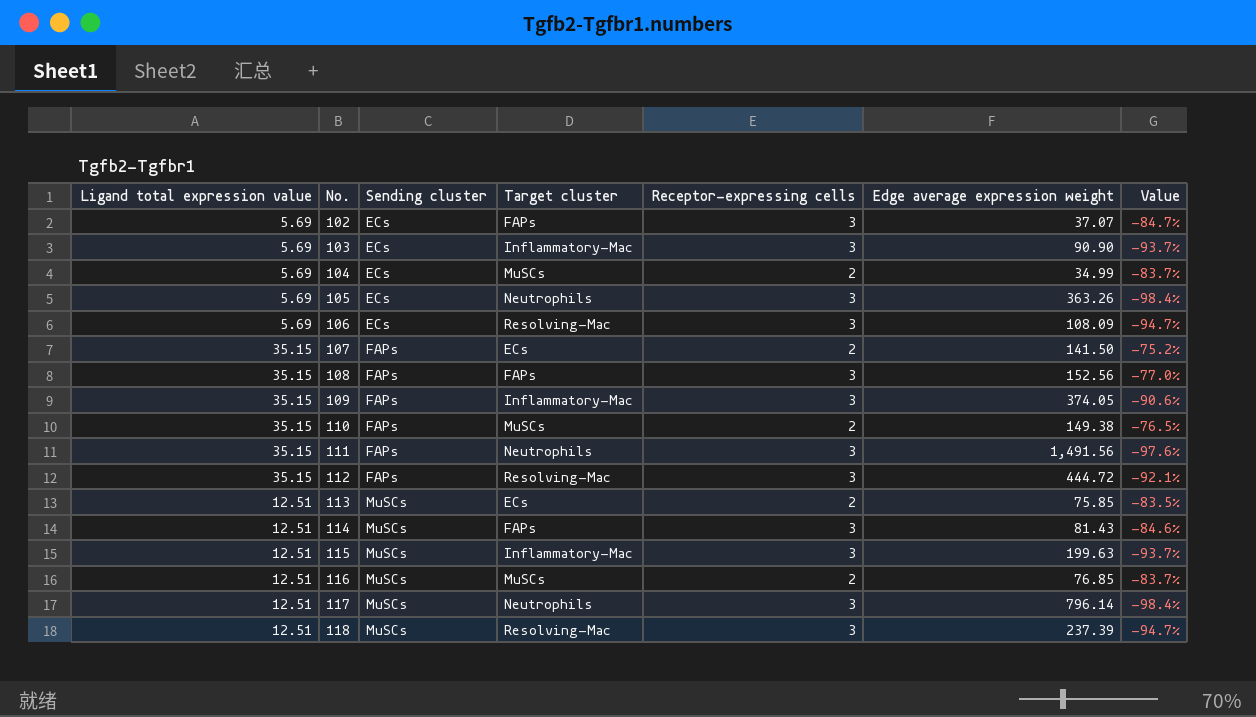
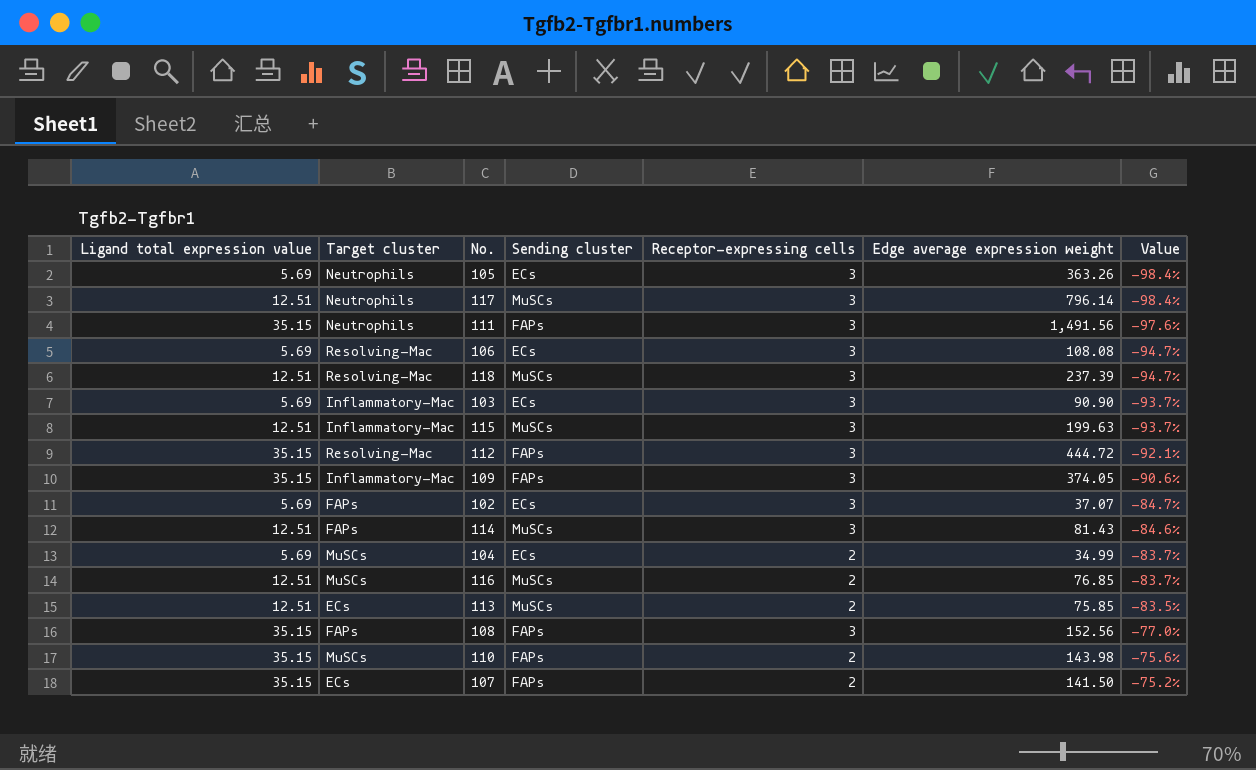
row order: No. ascending -> Value ascending
column Target cluster | position: 4 -> 2
106 | Edge average expression weight: 108.09 -> 108.08
110 | Edge average expression weight: 149.38 -> 143.98
110 | Value: -76.5% -> -75.6%

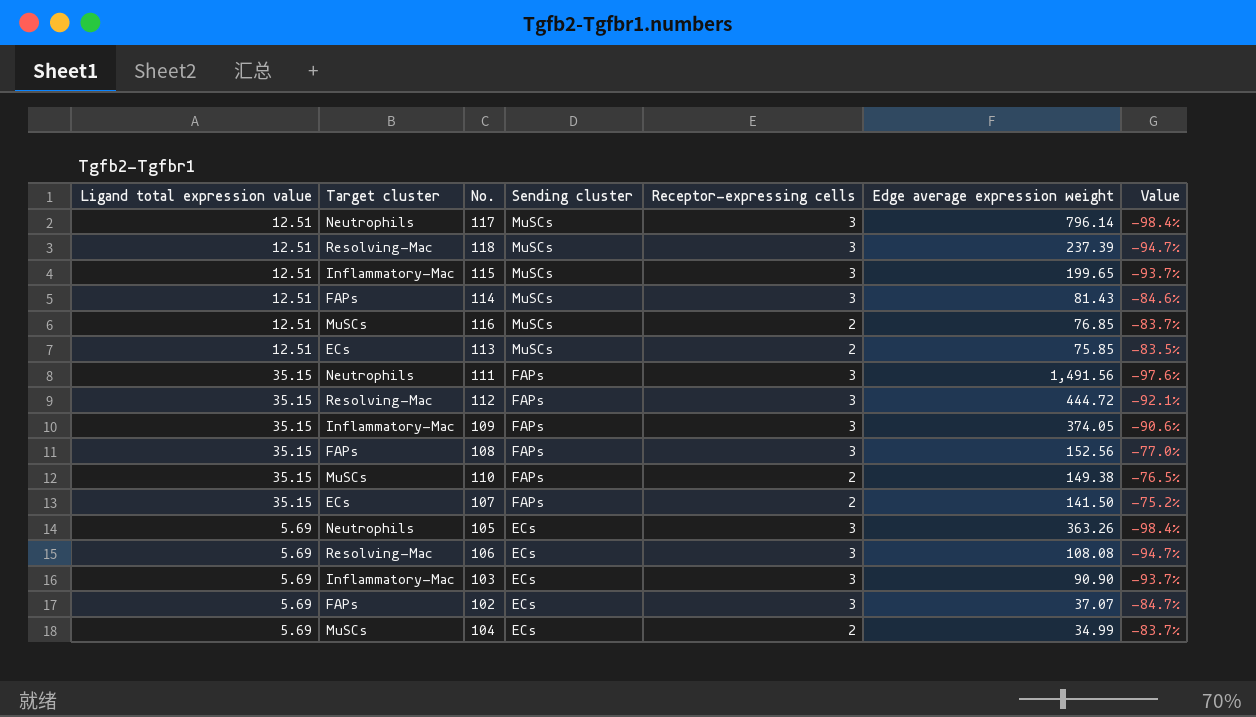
row order: Value ascending -> Sending cluster descending
115 | Edge average expression weight: 199.63 -> 199.65
110 | Edge average expression weight: 143.98 -> 149.38
110 | Value: -75.6% -> -76.5%

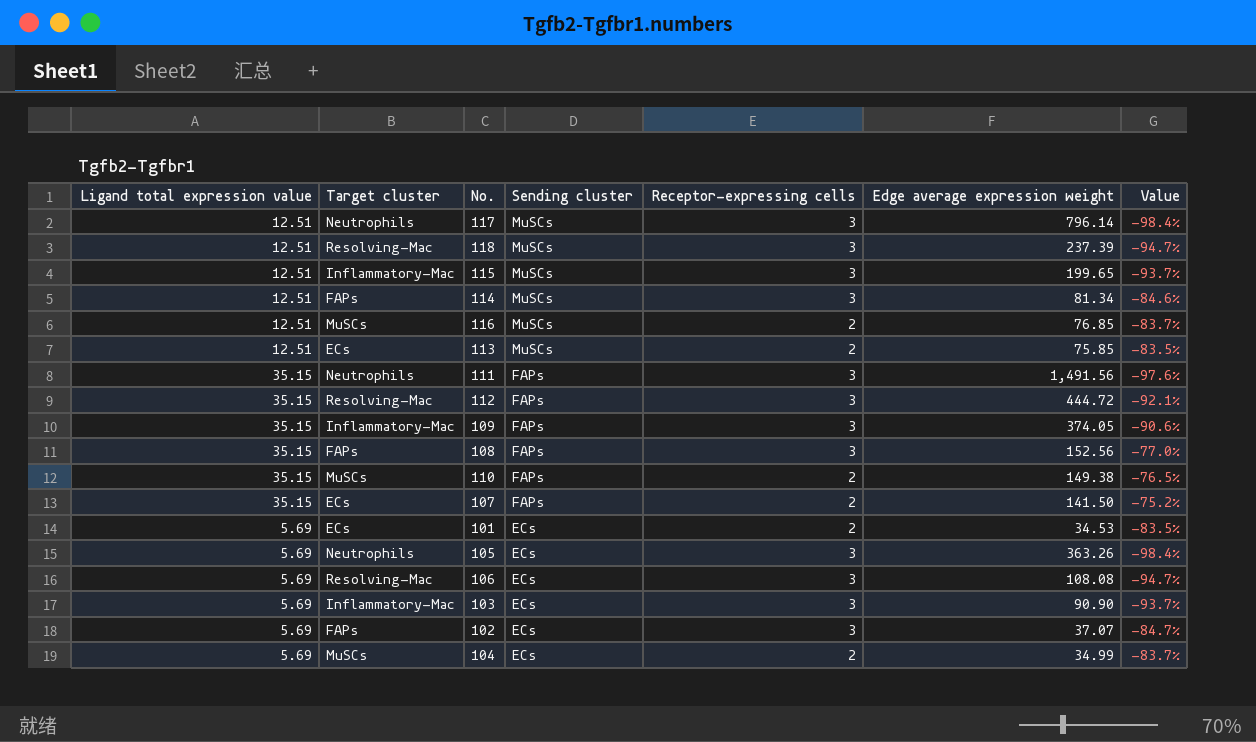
114 | Edge average expression weight: 81.43 -> 81.34
row 101: none -> 5.69 | ECs | ECs | 2 | 34.53 | -83.5%

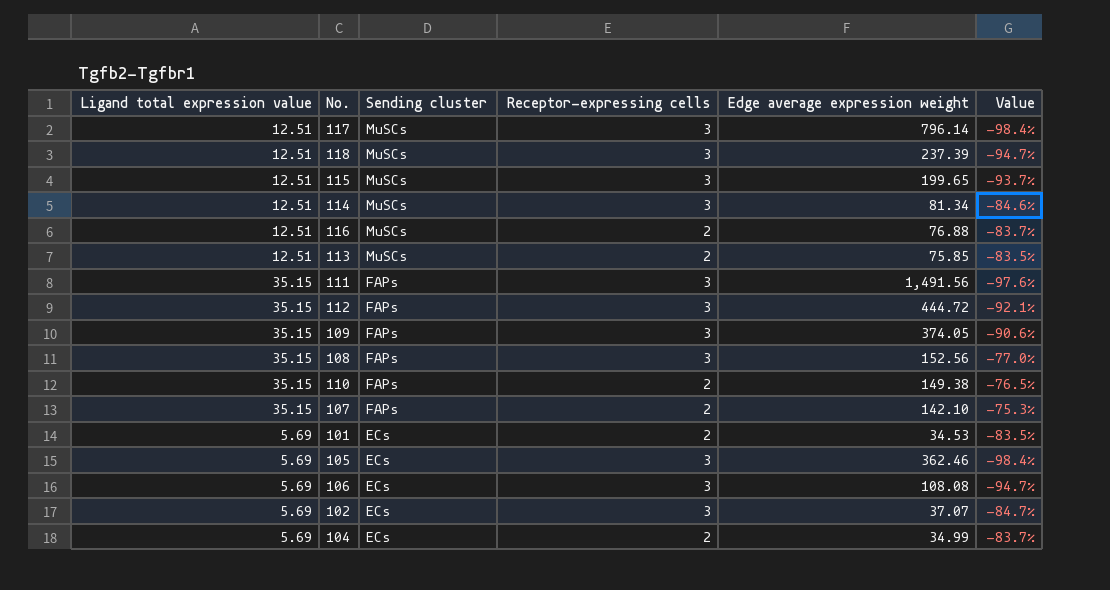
column Target cluster | position: 2 -> none
row 103: 5.69 | Inflammatory-Mac | ECs | 3 | 90.90 | -93.7% -> none
116 | Edge average expression weight: 76.85 -> 76.88
107 | Edge average expression weight: 141.50 -> 142.10
107 | Value: -75.2% -> -75.3%
105 | Edge average expression weight: 363.26 -> 362.46

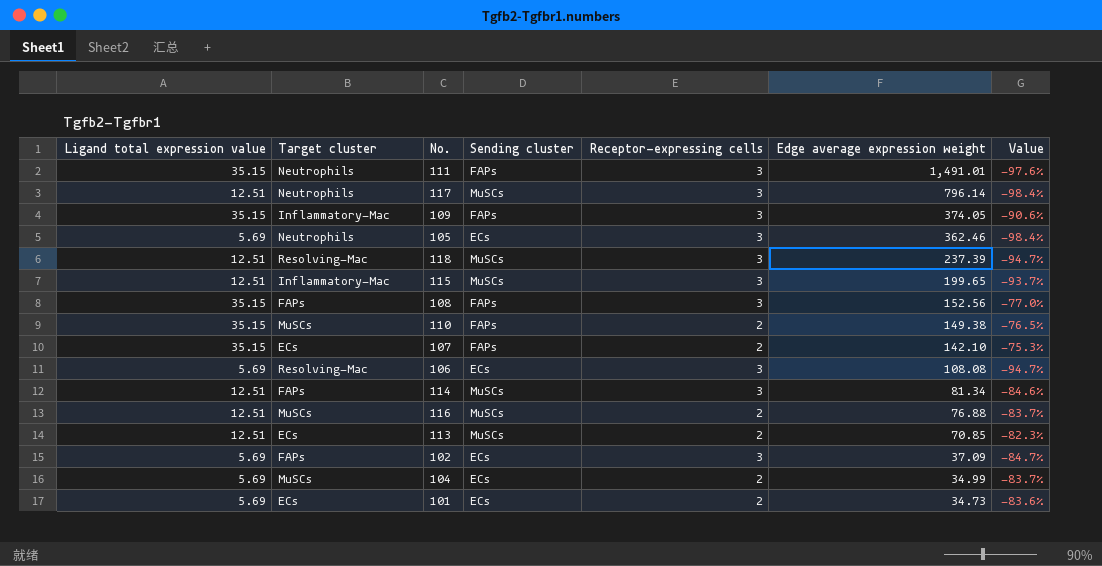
row order: Sending cluster descending -> Edge average expression weight descending
column Target cluster | position: none -> 2
row 112: 35.15 | FAPs | 3 | 444.72 | -92.1% -> none
111 | Edge average expression weight: 1,491.56 -> 1,491.01
113 | Edge average expression weight: 75.85 -> 70.85
113 | Value: -83.5% -> -82.3%
102 | Edge average expression weight: 37.07 -> 37.09
101 | Edge average expression weight: 34.53 -> 34.73
101 | Value: -83.5% -> -83.6%

